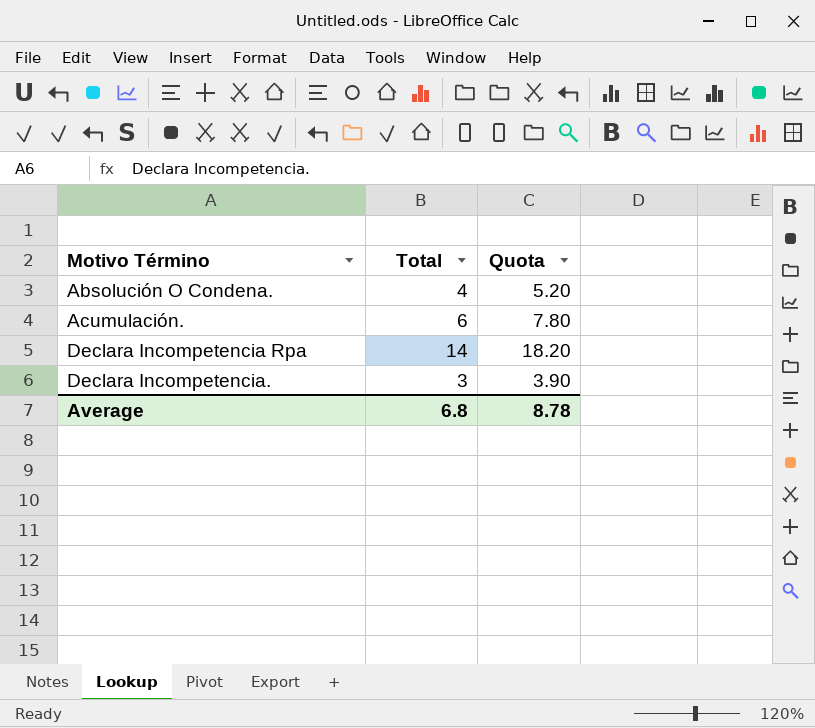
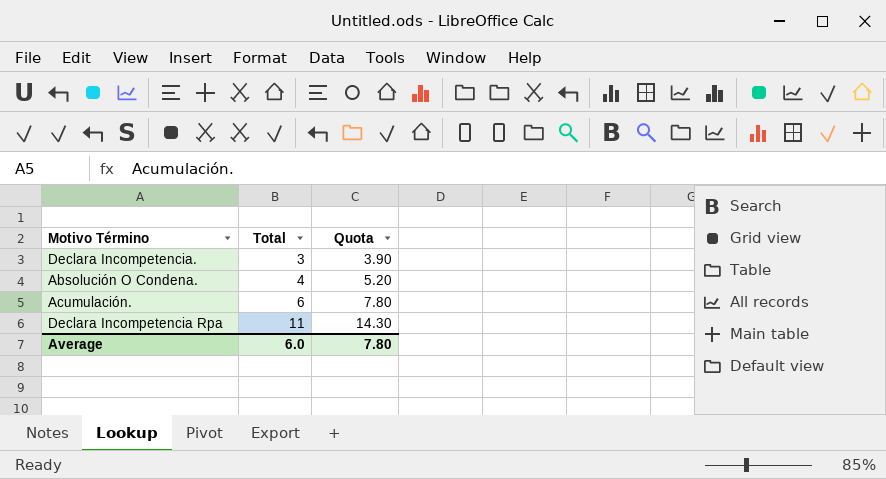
row order: Motivo Término ascending -> Total ascending
Declara Incompetencia Rpa | Total: 14 -> 11
Declara Incompetencia Rpa | Quota: 18.20 -> 14.30
Average | Total: 6.8 -> 6.0
Average | Quota: 8.78 -> 7.80

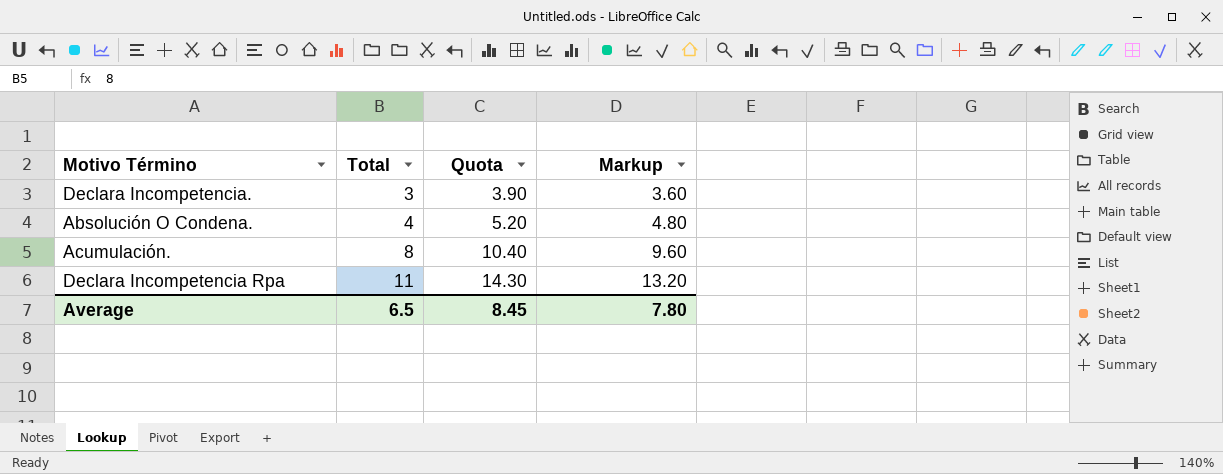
column Markup | formula: none -> [Total] * 1.2
Acumulación. | Total: 6 -> 8
Acumulación. | Quota: 7.80 -> 10.40
Average | Total: 6.0 -> 6.5
Average | Quota: 7.80 -> 8.45

